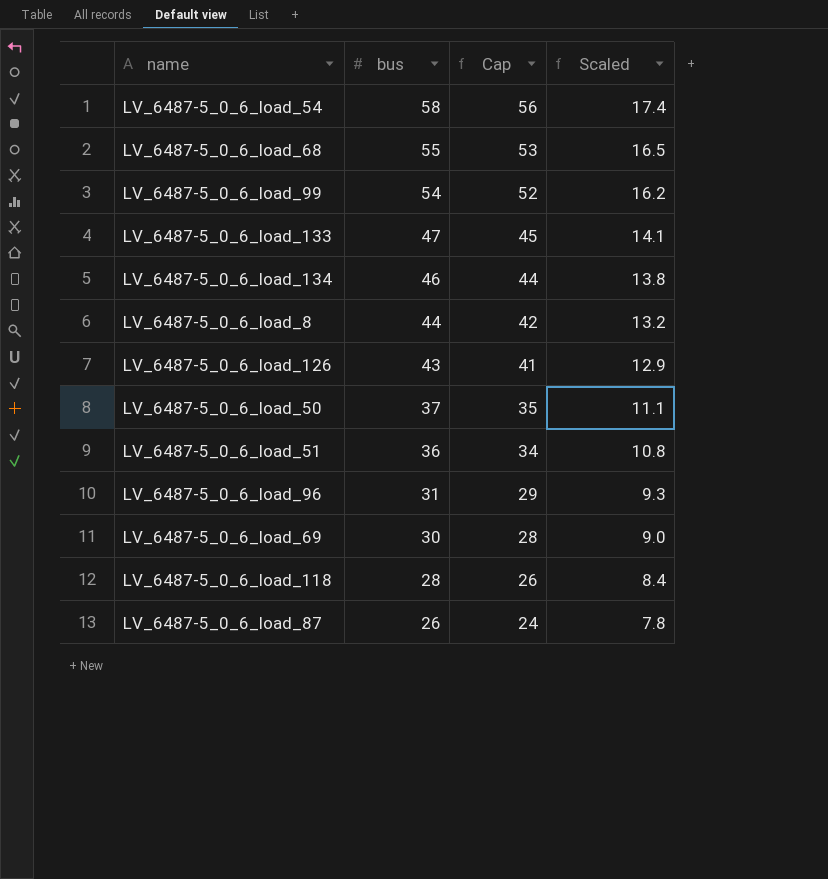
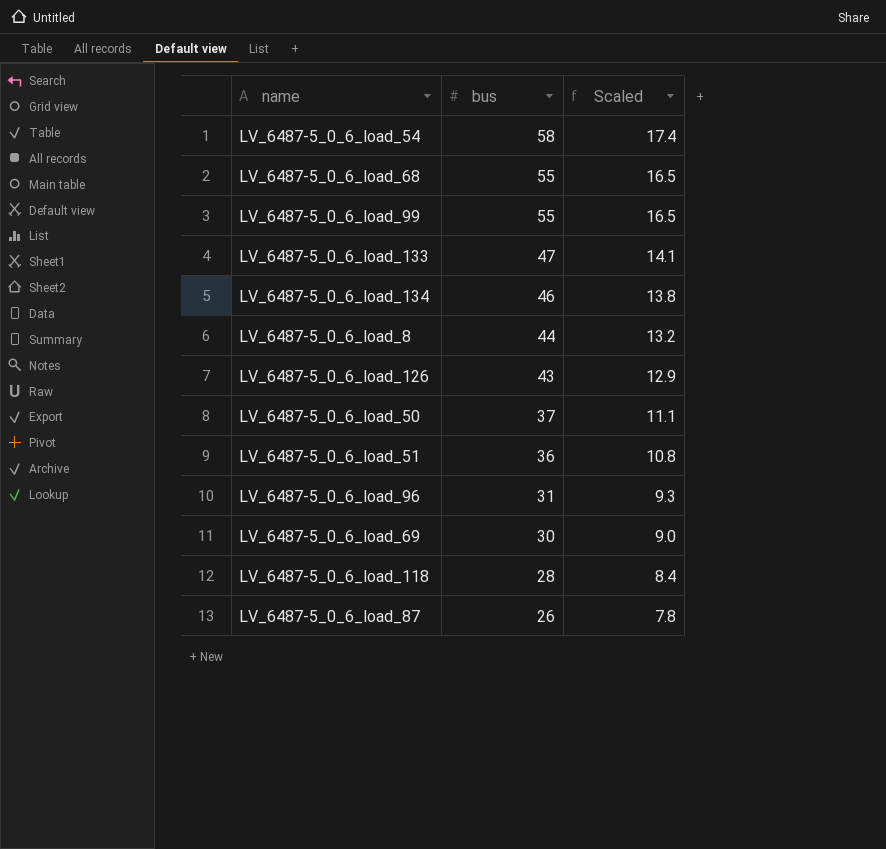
column Cap | formula: [bus] - 2 -> none
LV_6487-5_0_6_load_99 | bus: 54 -> 55
LV_6487-5_0_6_load_99 | Scaled: 16.2 -> 16.5

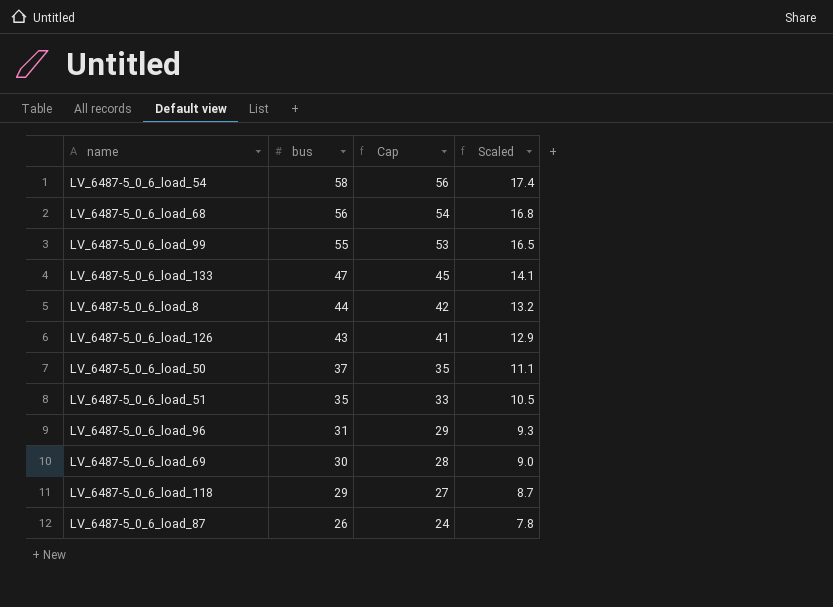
column Cap | formula: none -> [bus] - 2
row LV_6487-5_0_6_load_134: 46 | 13.8 -> none
LV_6487-5_0_6_load_68 | bus: 55 -> 56
LV_6487-5_0_6_load_68 | Scaled: 16.5 -> 16.8
LV_6487-5_0_6_load_51 | bus: 36 -> 35
LV_6487-5_0_6_load_51 | Scaled: 10.8 -> 10.5
LV_6487-5_0_6_load_118 | bus: 28 -> 29
LV_6487-5_0_6_load_118 | Scaled: 8.4 -> 8.7

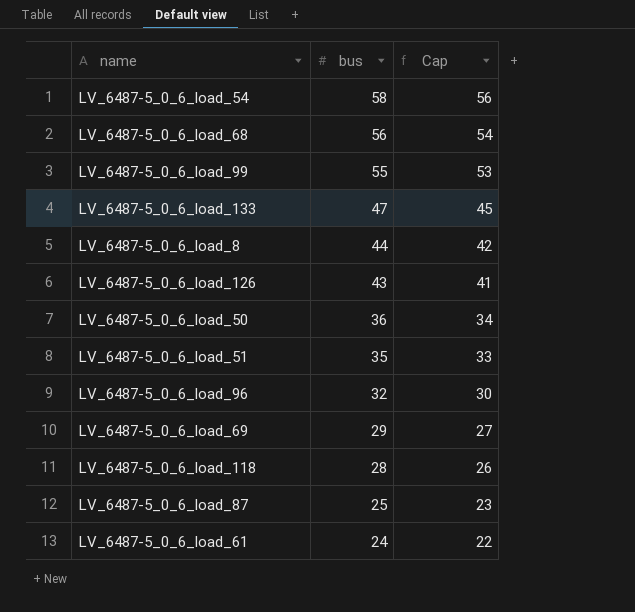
column Scaled | formula: [bus] * 0.3 -> none
LV_6487-5_0_6_load_50 | bus: 37 -> 36
LV_6487-5_0_6_load_50 | Cap: 35 -> 34
LV_6487-5_0_6_load_96 | bus: 31 -> 32
LV_6487-5_0_6_load_96 | Cap: 29 -> 30
LV_6487-5_0_6_load_69 | bus: 30 -> 29
LV_6487-5_0_6_load_69 | Cap: 28 -> 27
LV_6487-5_0_6_load_118 | bus: 29 -> 28
LV_6487-5_0_6_load_118 | Cap: 27 -> 26
LV_6487-5_0_6_load_87 | bus: 26 -> 25
LV_6487-5_0_6_load_87 | Cap: 24 -> 23
row LV_6487-5_0_6_load_61: none -> 24 | 22

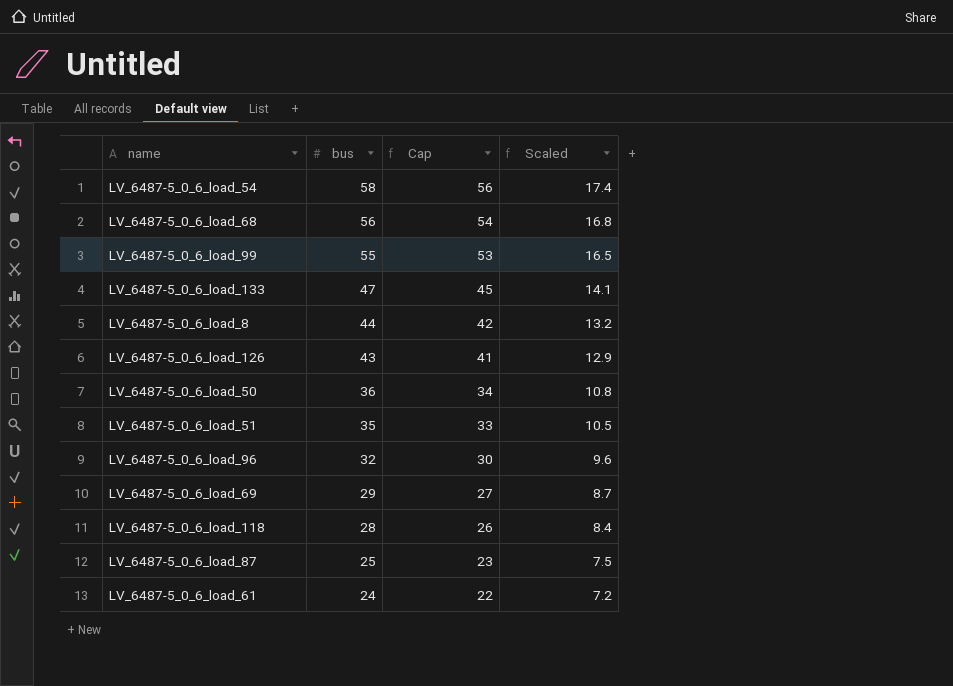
column Scaled | formula: none -> [bus] * 0.3

